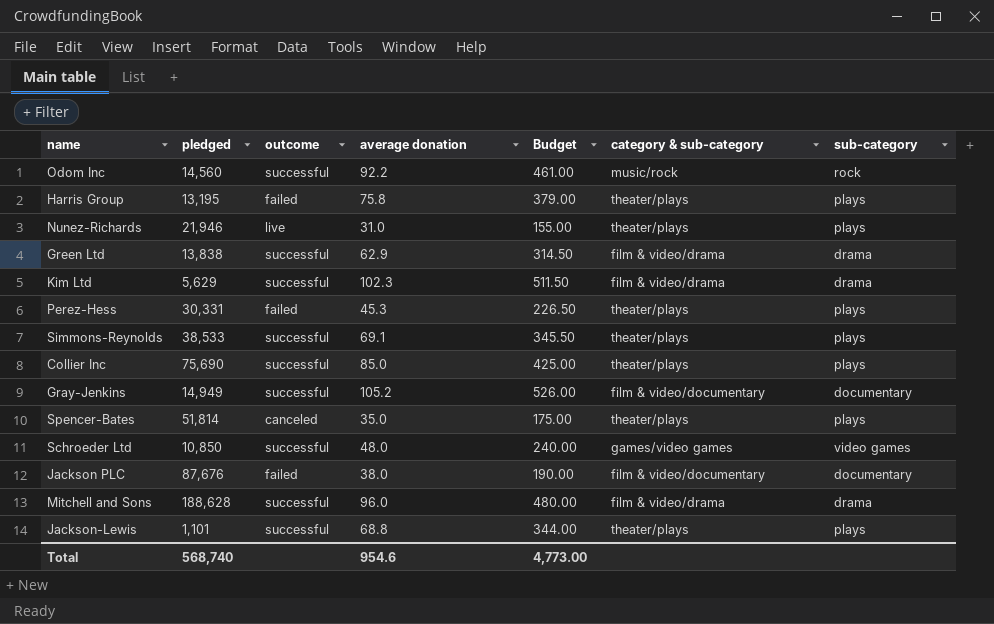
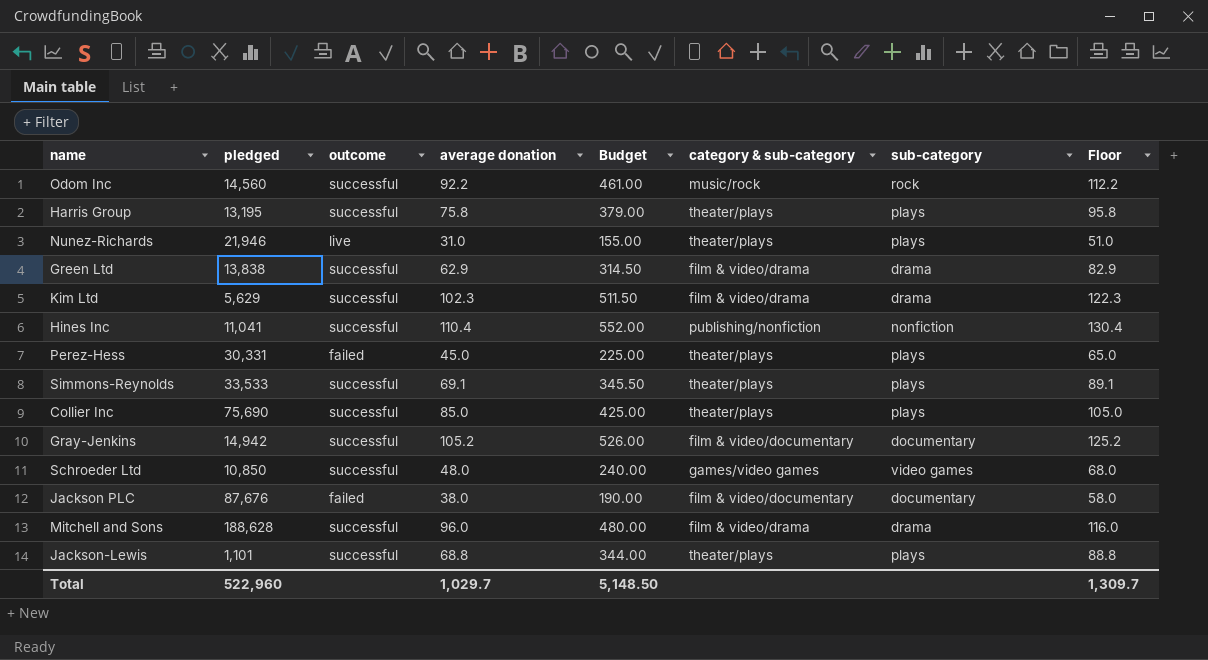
column Floor | formula: none -> [average donation] + 20
row Spencer-Bates: 51,814 | canceled | 35.0 | 175.00 | theater/plays | plays -> none
Harris Group | outcome: failed -> successful
row Hines Inc: none -> 11,041 | successful | 110.4 | 552.00 | publishing/nonfiction | nonfiction | 130.4
Perez-Hess | average donation: 45.3 -> 45.0
Perez-Hess | Budget: 226.50 -> 225.00
Simmons-Reynolds | pledged: 38,533 -> 33,533
Gray-Jenkins | pledged: 14,949 -> 14,942
Total | pledged: 568,740 -> 522,960
Total | average donation: 954.6 -> 1,029.7
Total | Budget: 4,773.00 -> 5,148.50

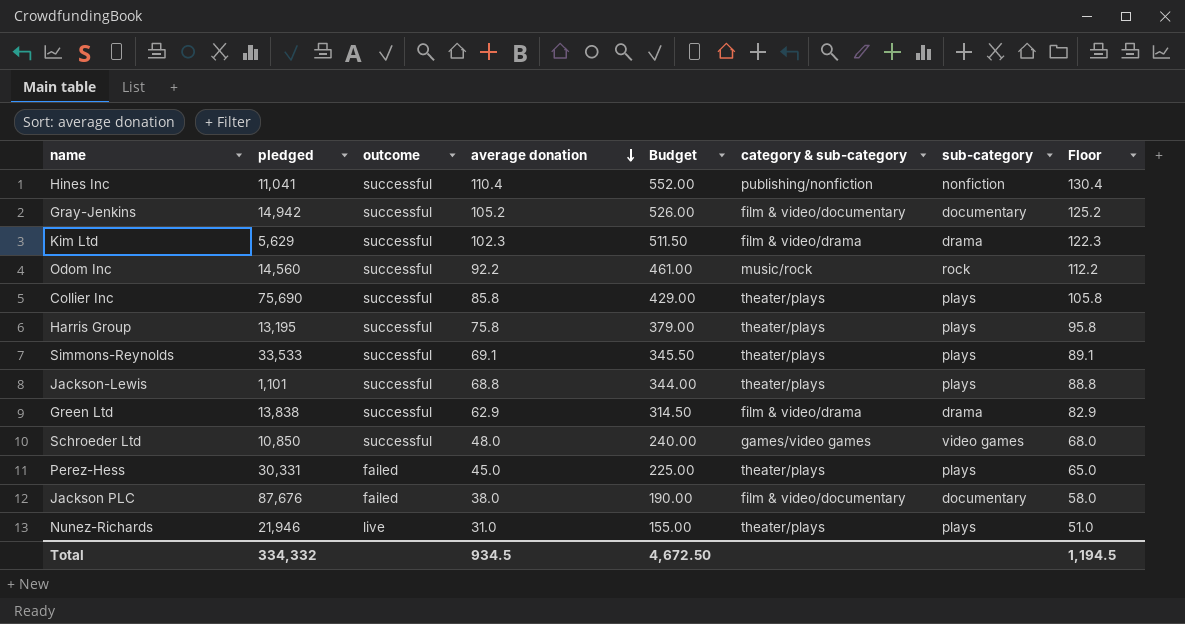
row order: none -> average donation descending
row Mitchell and Sons: 188,628 | successful | 96.0 | 480.00 | film & video/drama | drama | 116.0 -> none
Collier Inc | average donation: 85.0 -> 85.8
Collier Inc | Budget: 425.00 -> 429.00
Collier Inc | Floor: 105.0 -> 105.8
Total | pledged: 522,960 -> 334,332
Total | average donation: 1,029.7 -> 934.5
Total | Budget: 5,148.50 -> 4,672.50
Total | Floor: 1,309.7 -> 1,194.5

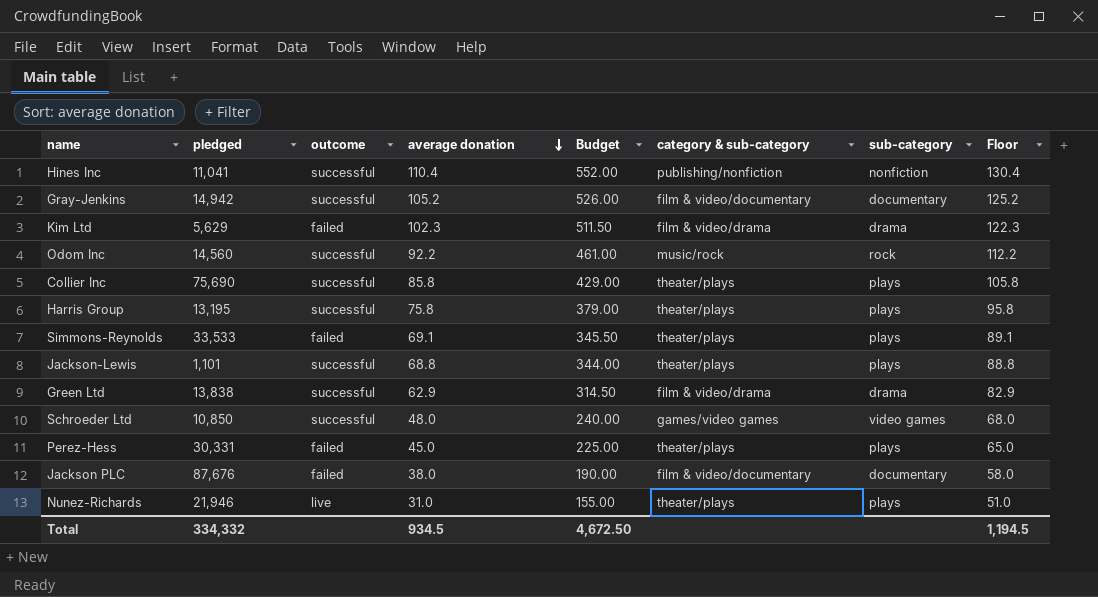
Kim Ltd | outcome: successful -> failed
Simmons-Reynolds | outcome: successful -> failed

